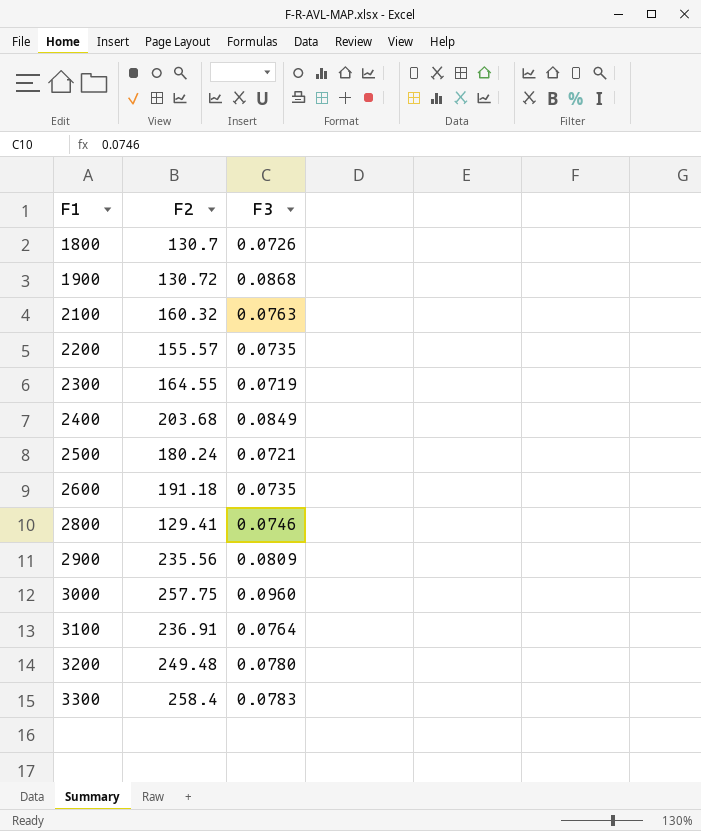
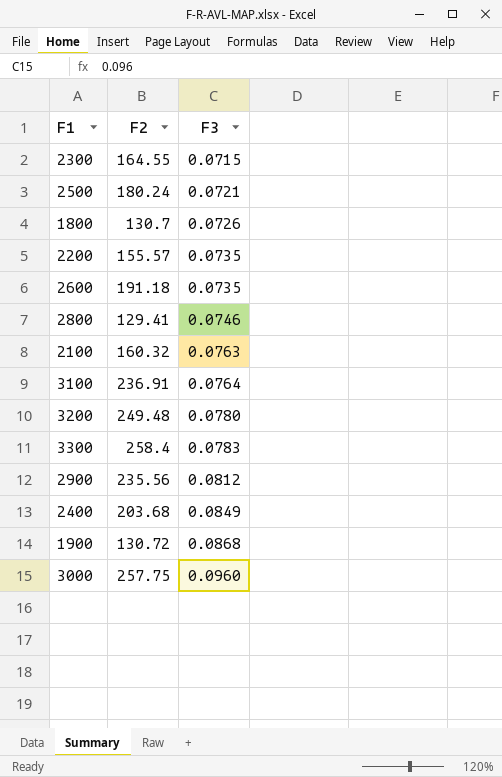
row order: F1 ascending -> F3 ascending
2300 | F3: 0.0719 -> 0.0715
2900 | F3: 0.0809 -> 0.0812

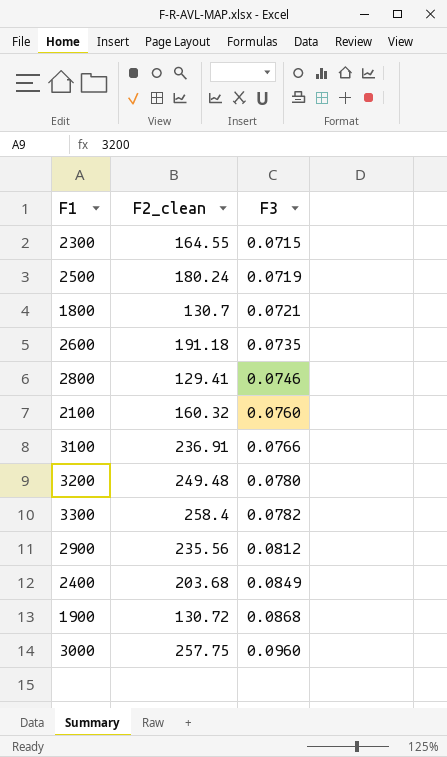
column name: F2 -> F2_clean
row 2200: 155.57 | 0.0735 -> none
2500 | F3: 0.0721 -> 0.0719
1800 | F3: 0.0726 -> 0.0721
2100 | F3: 0.0763 -> 0.0760
3100 | F3: 0.0764 -> 0.0766
3300 | F3: 0.0783 -> 0.0782

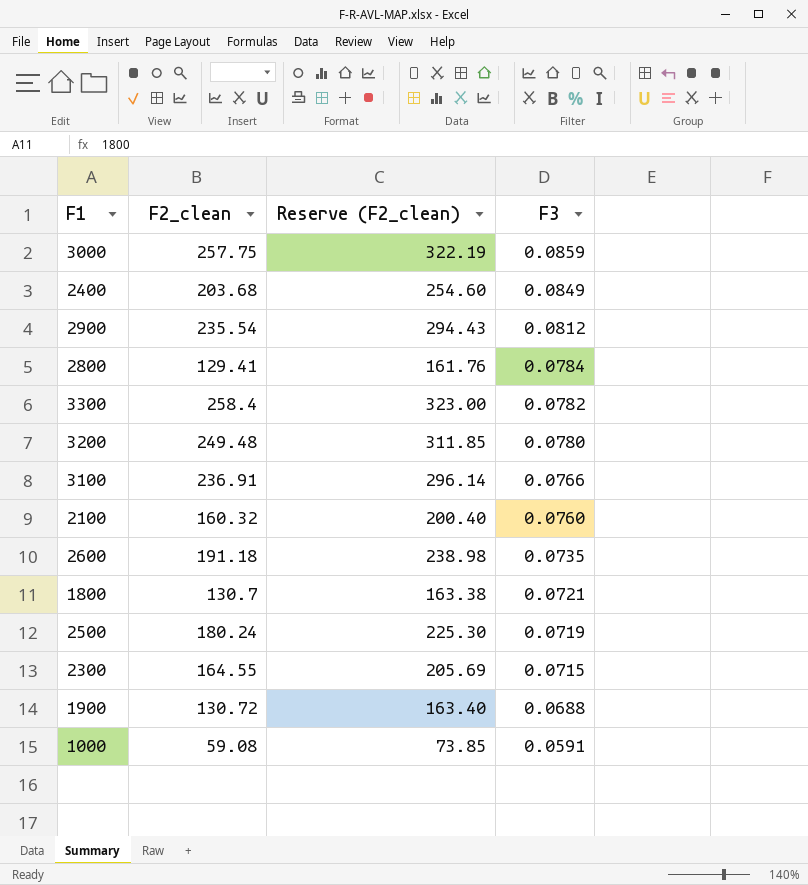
row order: F3 ascending -> F3 descending
column Reserve (F2_clean) | formula: none -> [F2_clean] * 1.25
3000 | F3: 0.0960 -> 0.0859
2900 | F2_clean: 235.56 -> 235.54
2800 | F3: 0.0746 -> 0.0784
1900 | F3: 0.0868 -> 0.0688
row 1000: none -> 59.08 | 73.85 | 0.0591

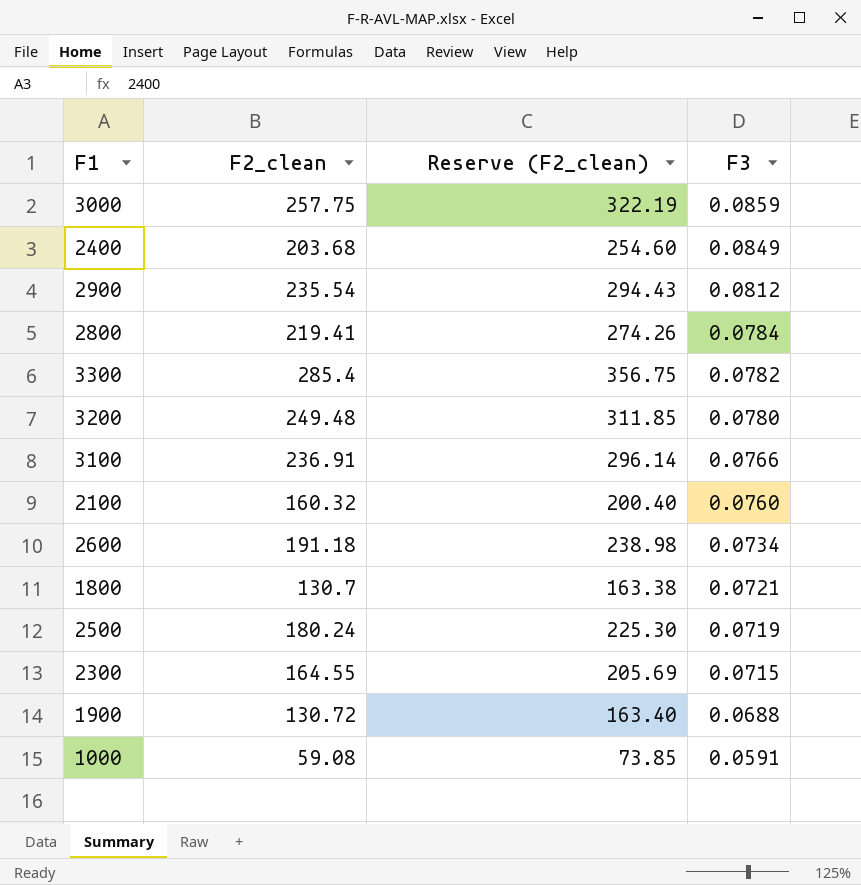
2800 | F2_clean: 129.41 -> 219.41
2800 | Reserve (F2_clean): 161.76 -> 274.26
3300 | F2_clean: 258.4 -> 285.4
3300 | Reserve (F2_clean): 323.00 -> 356.75
2600 | F3: 0.0735 -> 0.0734

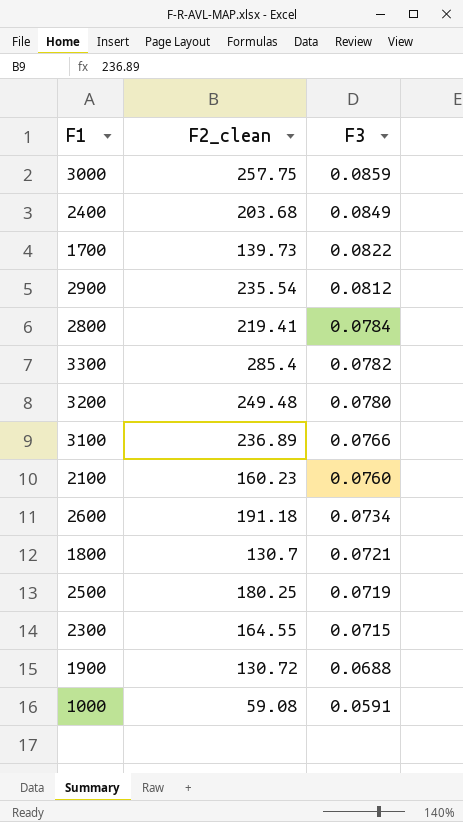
column Reserve (F2_clean) | formula: [F2_clean] * 1.25 -> none
row 1700: none -> 139.73 | 0.0822
3100 | F2_clean: 236.91 -> 236.89
2100 | F2_clean: 160.32 -> 160.23
2500 | F2_clean: 180.24 -> 180.25

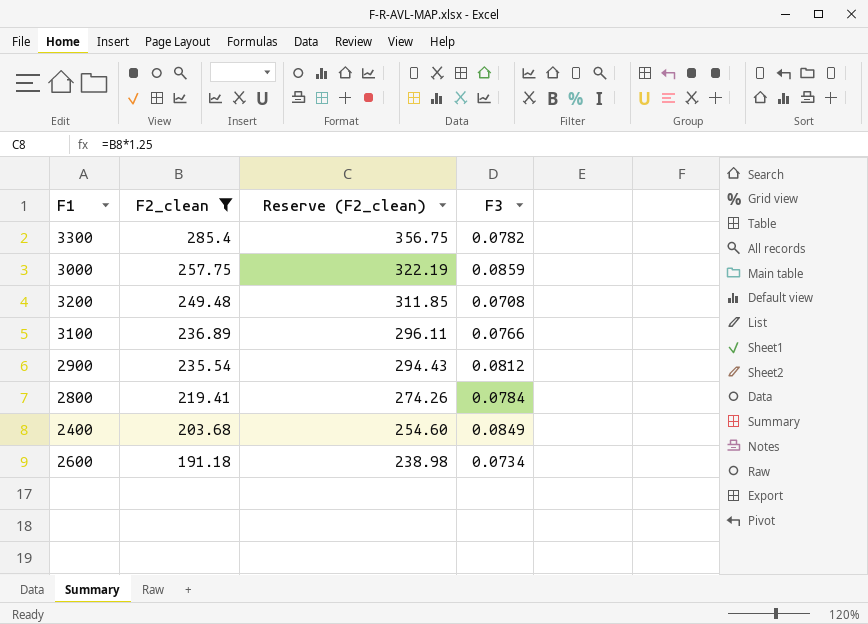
filter: none -> F2_clean >= 191.18
row order: F3 descending -> F2_clean descending
column Reserve (F2_clean) | formula: none -> [F2_clean] * 1.25
3200 | F3: 0.0780 -> 0.0708

